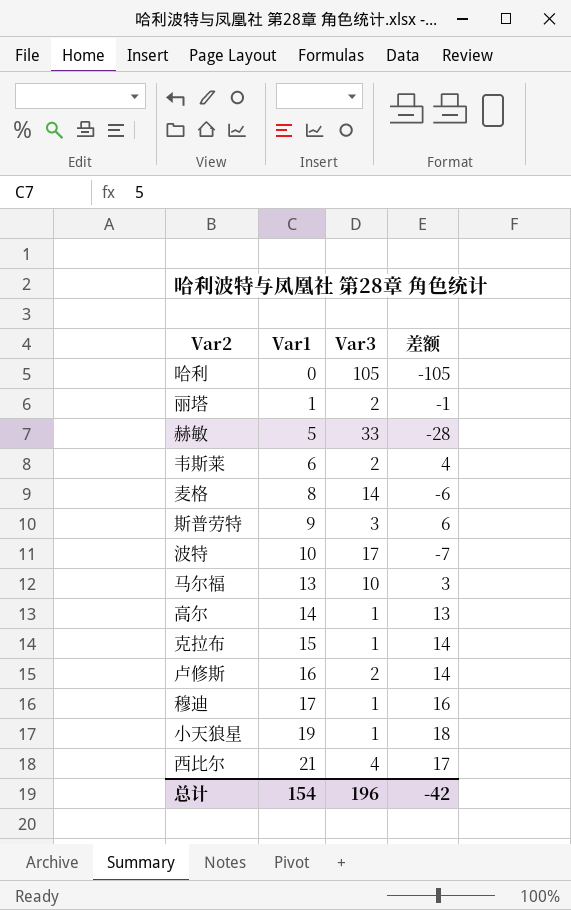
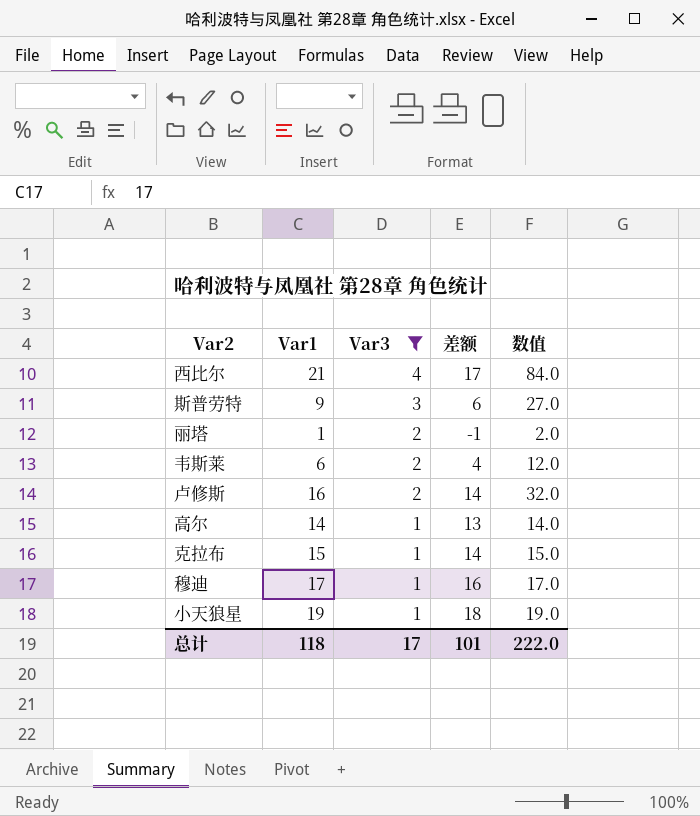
filter: none -> Var3 <= 4
row order: Var1 ascending -> Var3 descending
column 数值 | formula: none -> [Var1] * [Var3]
总计 | Var1: 154 -> 118
总计 | Var3: 196 -> 17
总计 | 差额: -42 -> 101

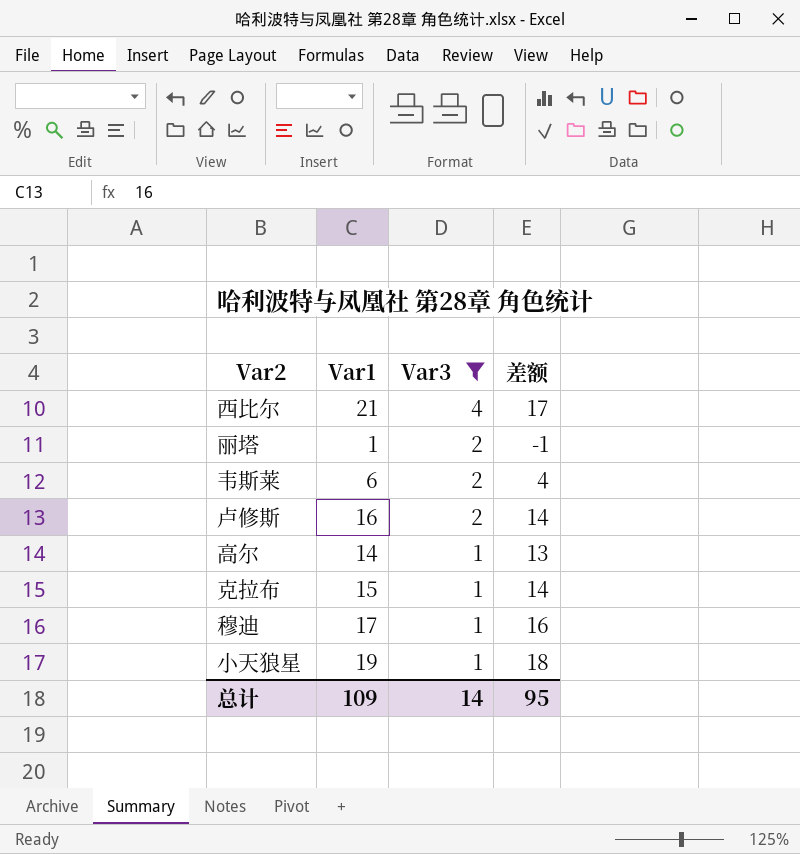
column 数值 | formula: [Var1] * [Var3] -> none
row 斯普劳特: 9 | 3 | 6 | 27.0 -> none
总计 | Var1: 118 -> 109
总计 | Var3: 17 -> 14
总计 | 差额: 101 -> 95

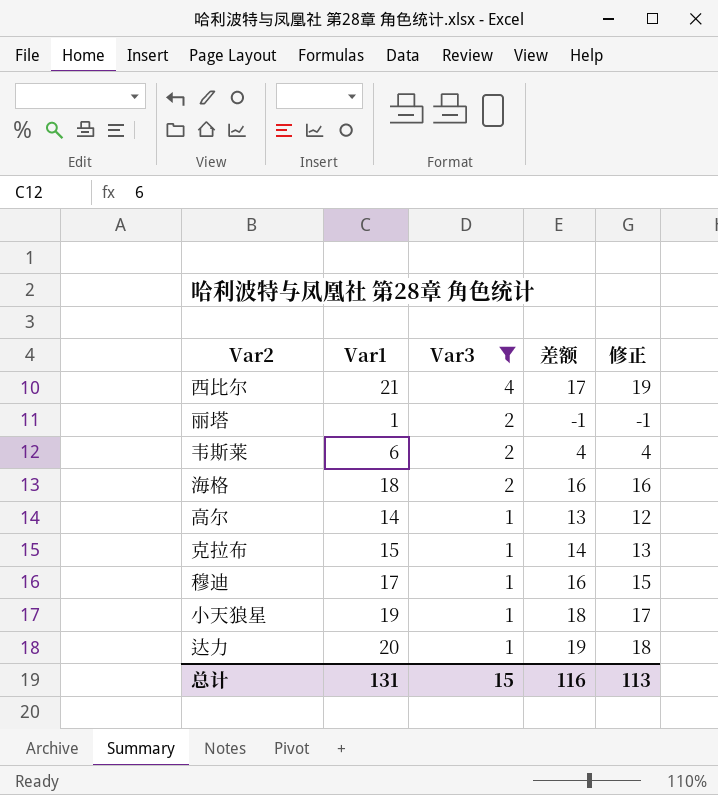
column 修正 | formula: none -> [Var1] - 2
row 卢修斯: 16 | 2 | 14 -> none
row 海格: none -> 18 | 2 | 16 | 16
row 达力: none -> 20 | 1 | 19 | 18
总计 | Var1: 109 -> 131
总计 | Var3: 14 -> 15
总计 | 差额: 95 -> 116

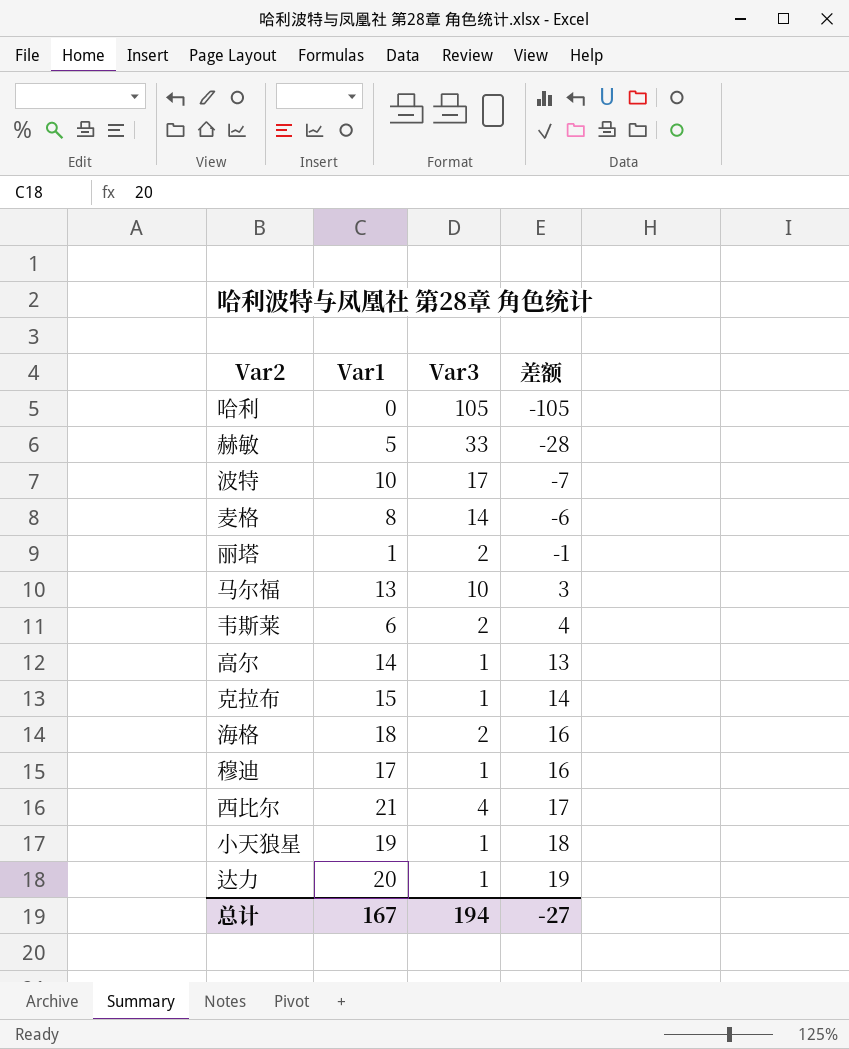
filter: Var3 <= 4 -> none
row order: Var3 descending -> 差额 ascending
column 修正 | formula: [Var1] - 2 -> none
总计 | Var1: 131 -> 167
总计 | Var3: 15 -> 194
总计 | 差额: 116 -> -27

